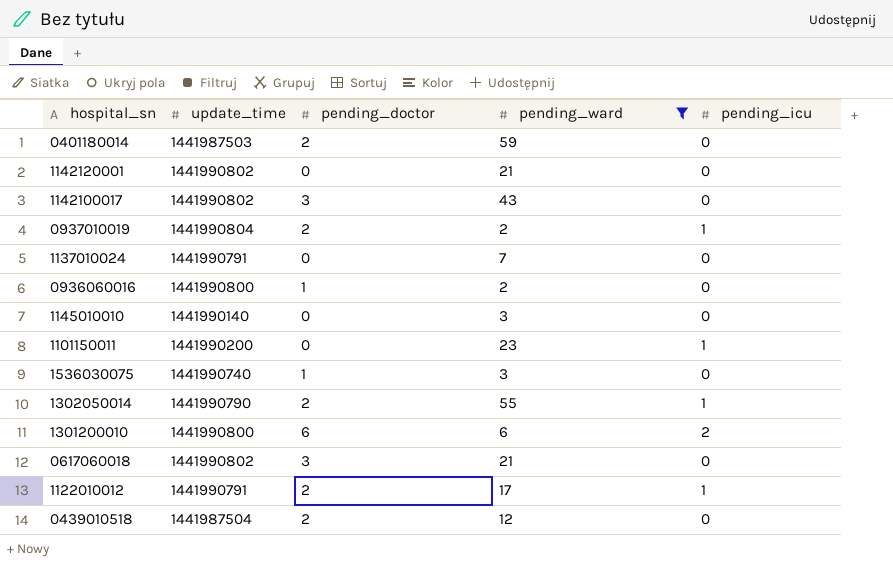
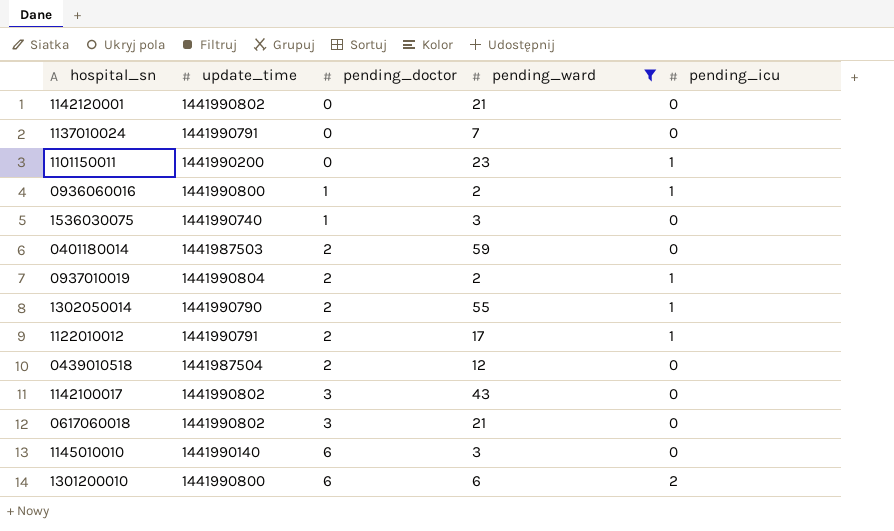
row order: none -> pending_doctor ascending
0936060016 | pending_icu: 0 -> 1
1145010010 | pending_doctor: 0 -> 6

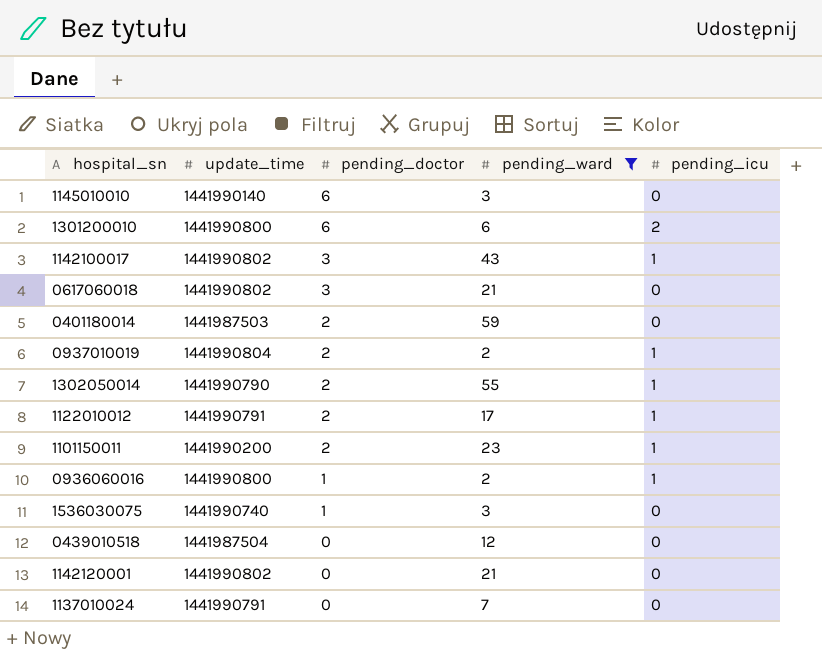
row order: pending_doctor ascending -> pending_doctor descending
1142100017 | pending_icu: 0 -> 1
1101150011 | pending_doctor: 0 -> 2
0439010518 | pending_doctor: 2 -> 0

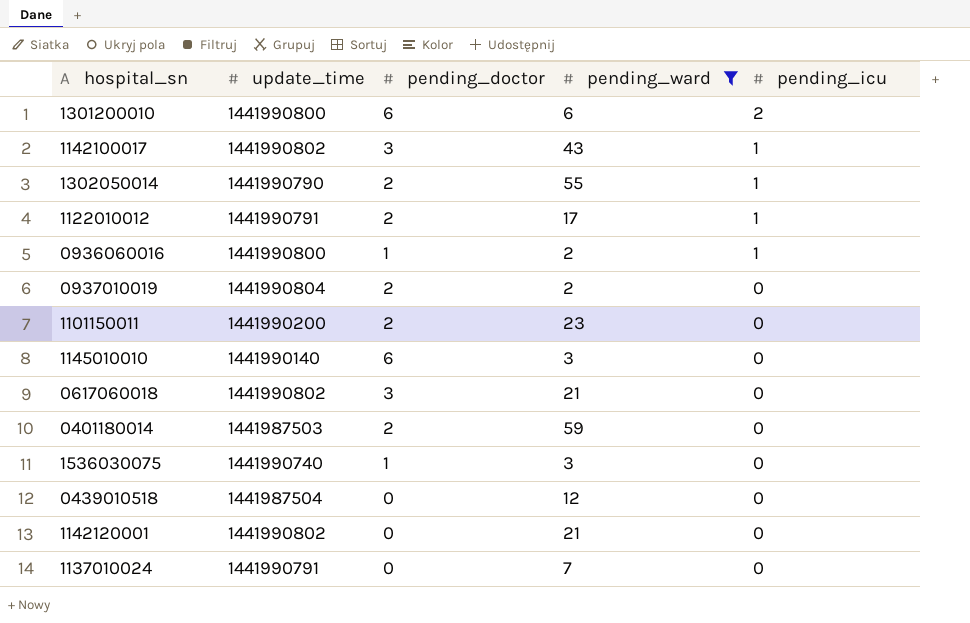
row order: pending_doctor descending -> pending_icu descending
0937010019 | pending_icu: 1 -> 0
1101150011 | pending_icu: 1 -> 0

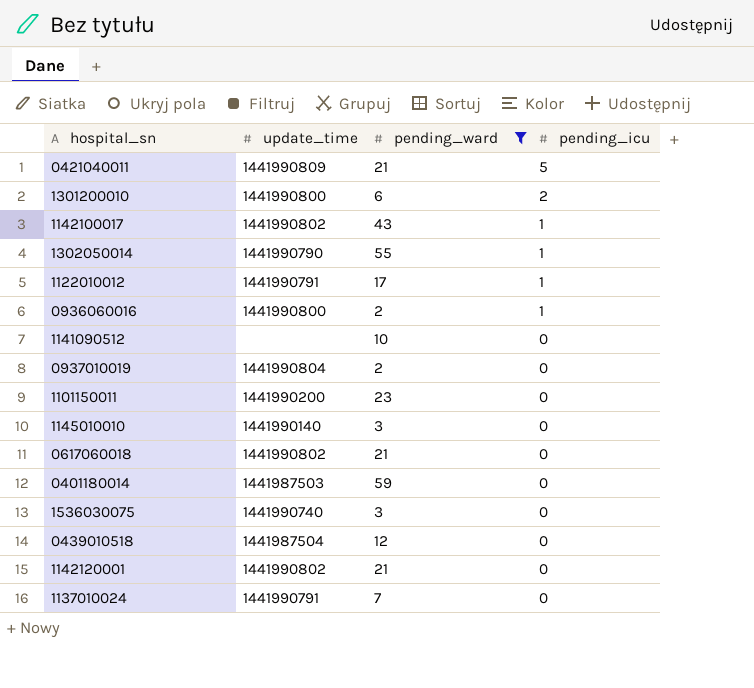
column pending_doctor | position: 3 -> none
row 0421040011: none -> 1441990809 | 21 | 5
row 1141090512: none -> none | 10 | 0

